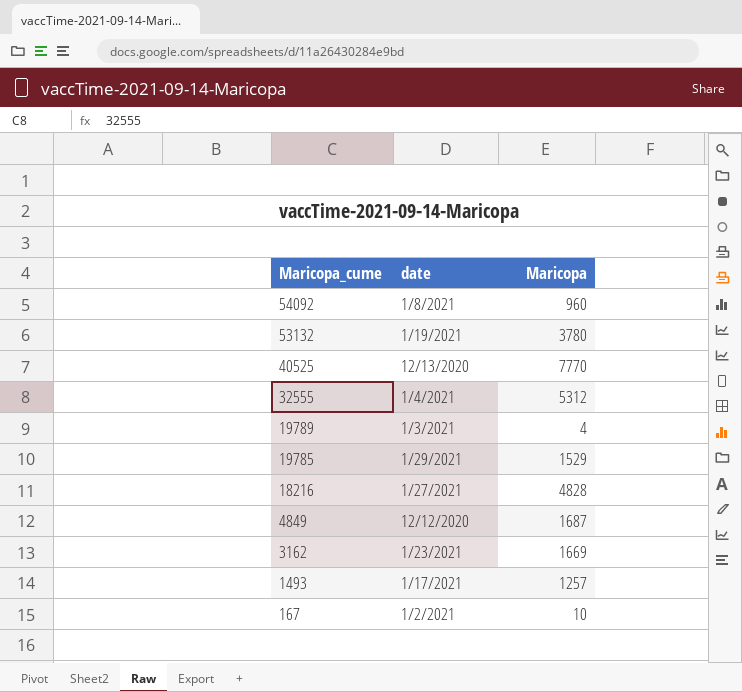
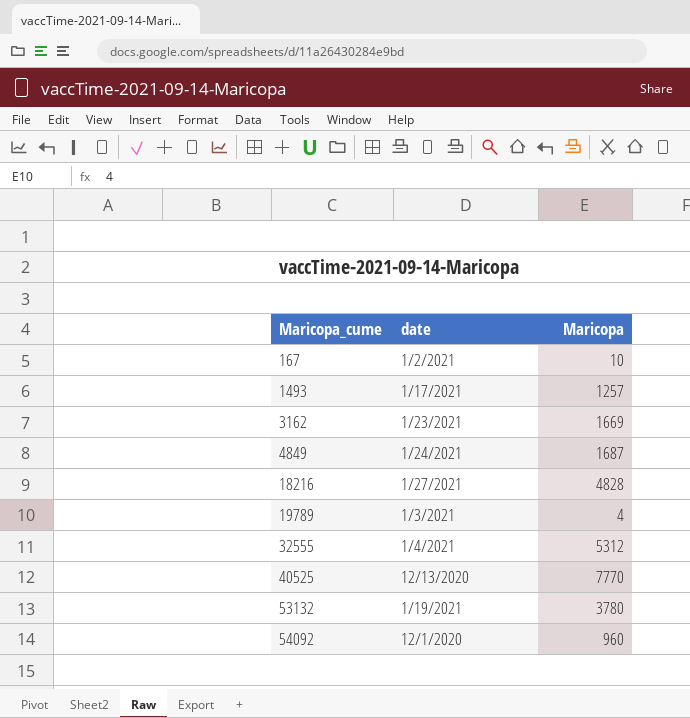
row order: Maricopa_cume descending -> Maricopa_cume ascending
row 19785: 1/29/2021 | 1529 -> none
4849 | date: 12/12/2020 -> 1/24/2021
54092 | date: 1/8/2021 -> 12/1/2020

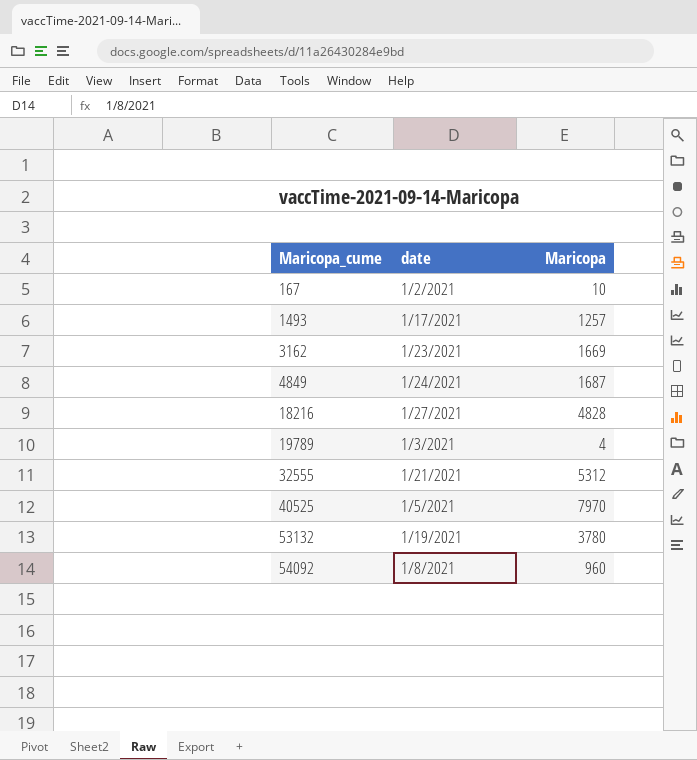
32555 | date: 1/4/2021 -> 1/21/2021
40525 | date: 12/13/2020 -> 1/5/2021
40525 | Maricopa: 7770 -> 7970
54092 | date: 12/1/2020 -> 1/8/2021

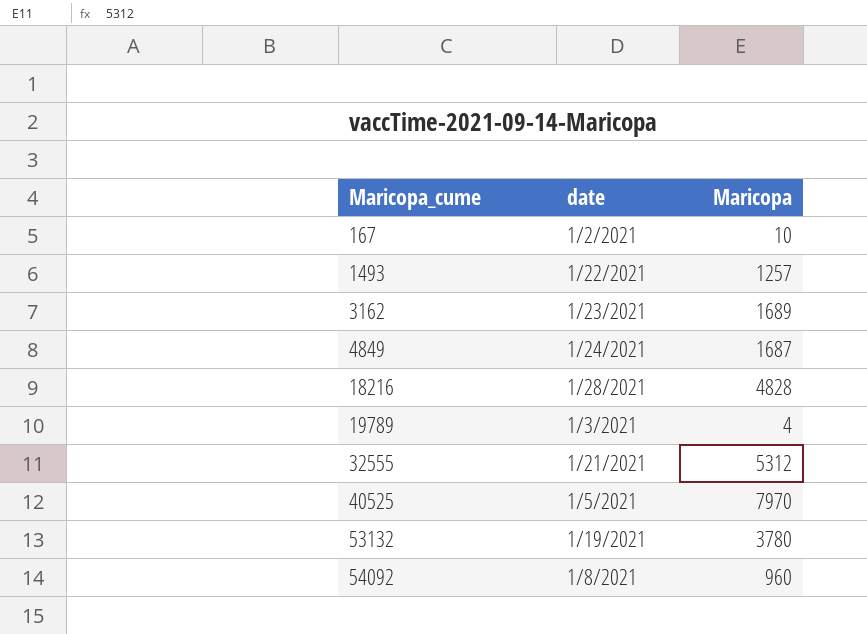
1493 | date: 1/17/2021 -> 1/22/2021
3162 | Maricopa: 1669 -> 1689
18216 | date: 1/27/2021 -> 1/28/2021

